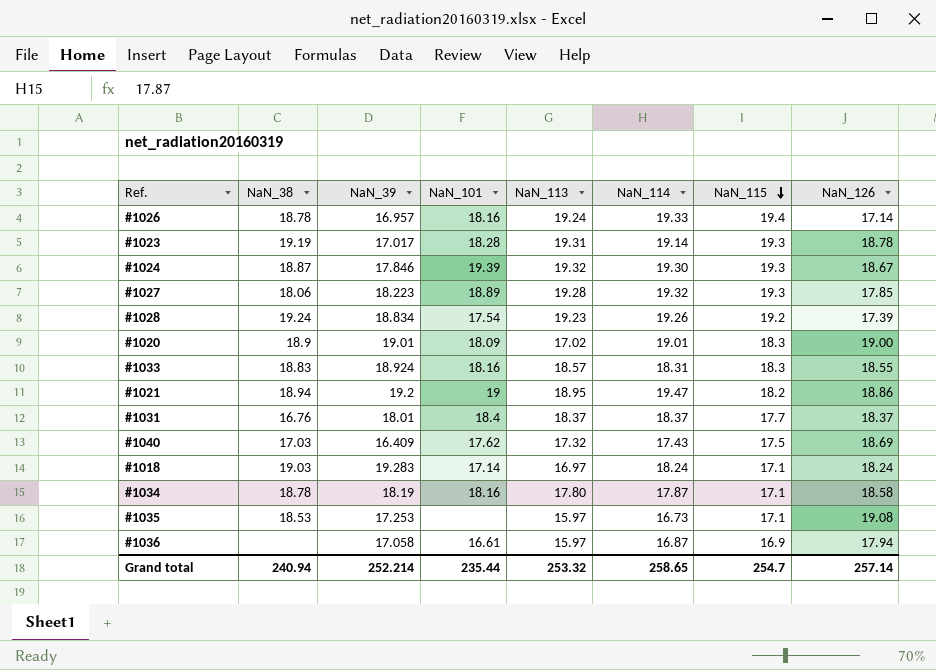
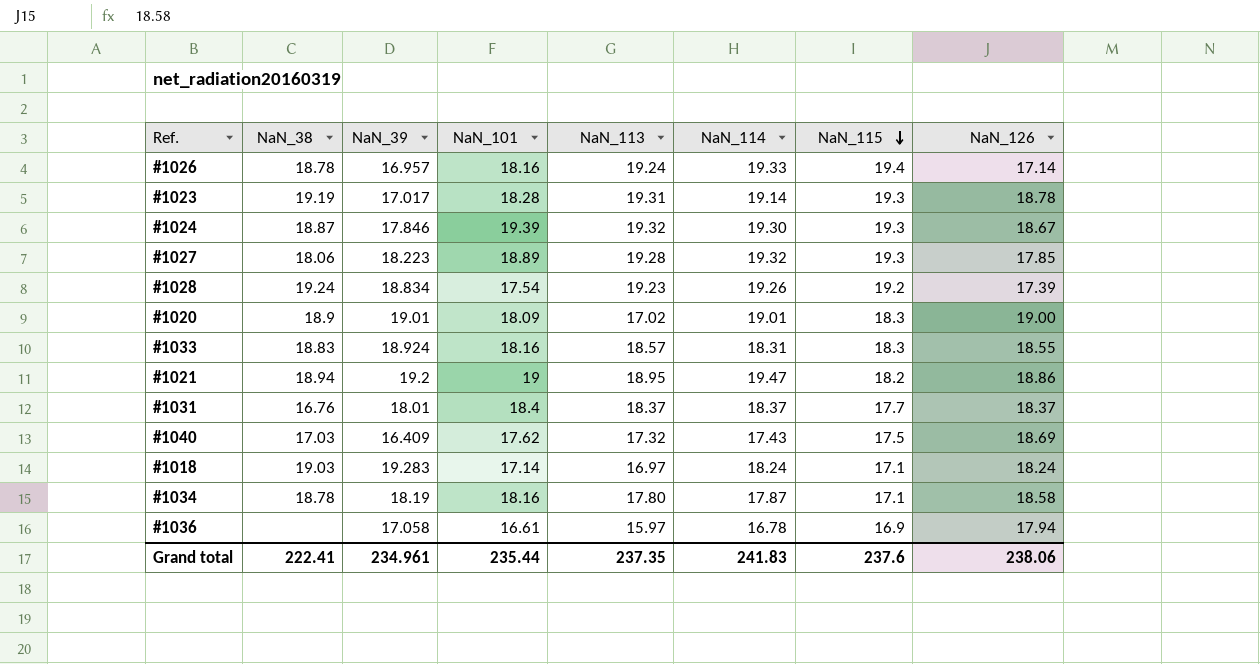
row #1035: 18.53 | 17.253 | none | 15.97 | 16.73 | 17.1 | 19.08 -> none
#1036 | NaN_114: 16.87 -> 16.78
Grand total | NaN_38: 240.94 -> 222.41
Grand total | NaN_39: 252.214 -> 234.961
Grand total | NaN_113: 253.32 -> 237.35
Grand total | NaN_114: 258.65 -> 241.83
Grand total | NaN_115: 254.7 -> 237.6
Grand total | NaN_126: 257.14 -> 238.06

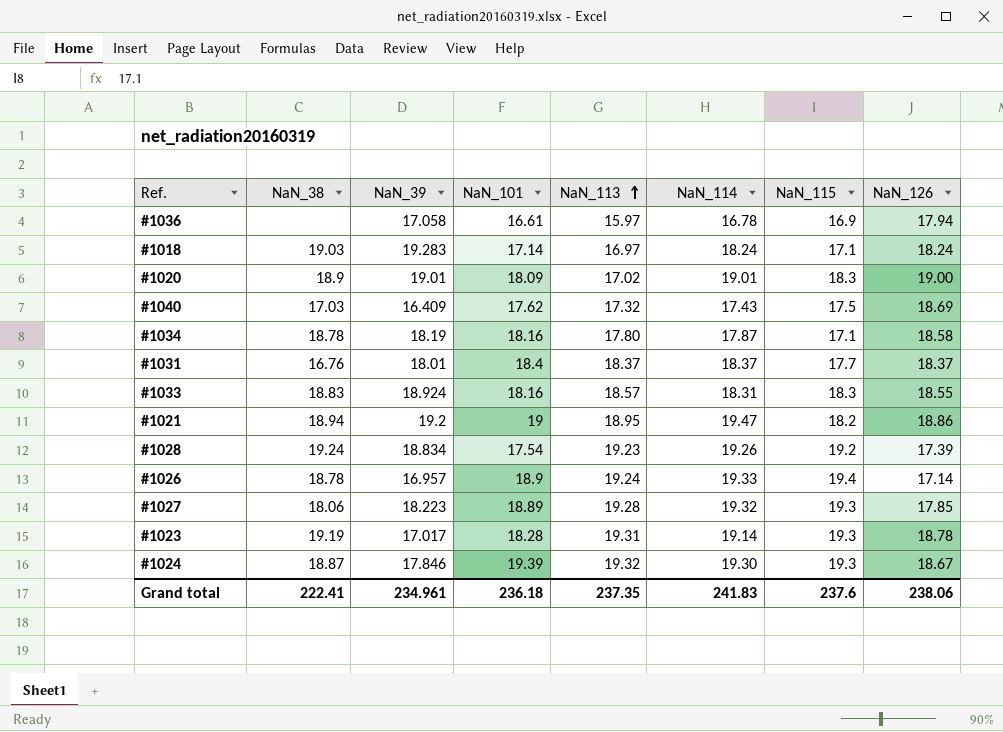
row order: NaN_115 descending -> NaN_113 ascending
#1026 | NaN_101: 18.16 -> 18.9
Grand total | NaN_101: 235.44 -> 236.18

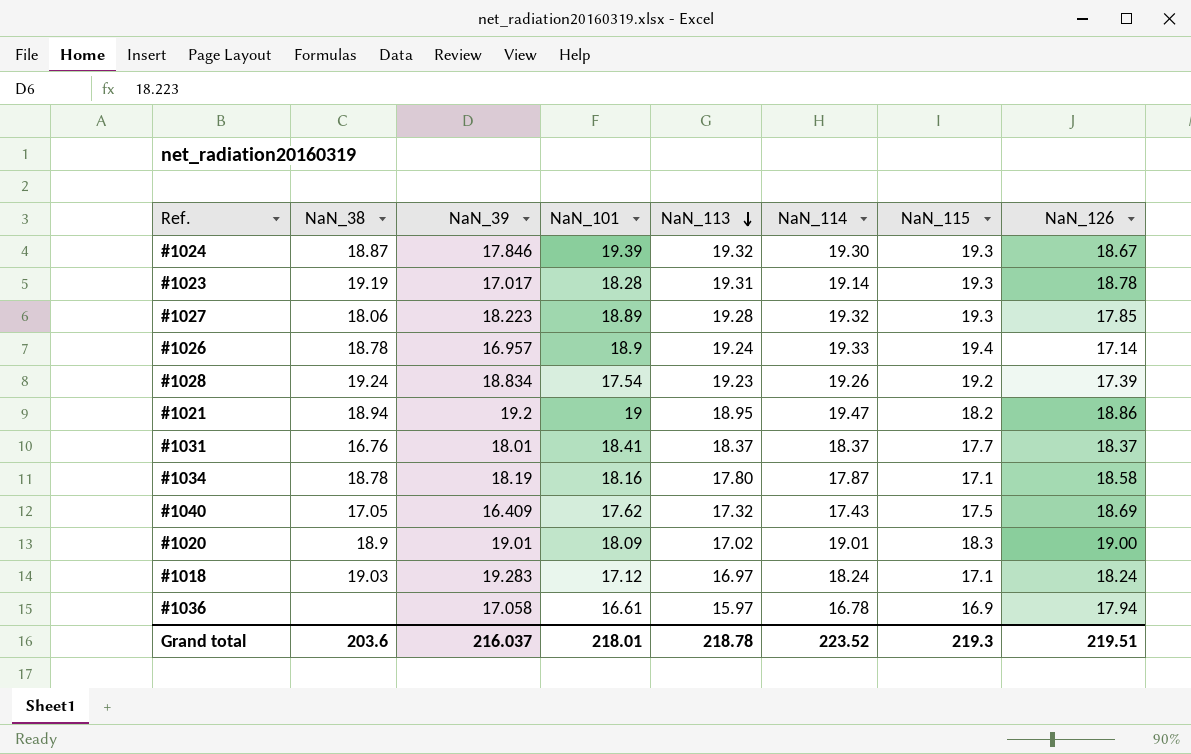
row order: NaN_113 ascending -> NaN_113 descending
row #1033: 18.83 | 18.924 | 18.16 | 18.57 | 18.31 | 18.3 | 18.55 -> none
#1031 | NaN_101: 18.4 -> 18.41
#1040 | NaN_38: 17.03 -> 17.05
#1018 | NaN_101: 17.14 -> 17.12
Grand total | NaN_38: 222.41 -> 203.6
Grand total | NaN_39: 234.961 -> 216.037
Grand total | NaN_101: 236.18 -> 218.01
Grand total | NaN_113: 237.35 -> 218.78
Grand total | NaN_114: 241.83 -> 223.52
Grand total | NaN_115: 237.6 -> 219.3
Grand total | NaN_126: 238.06 -> 219.51

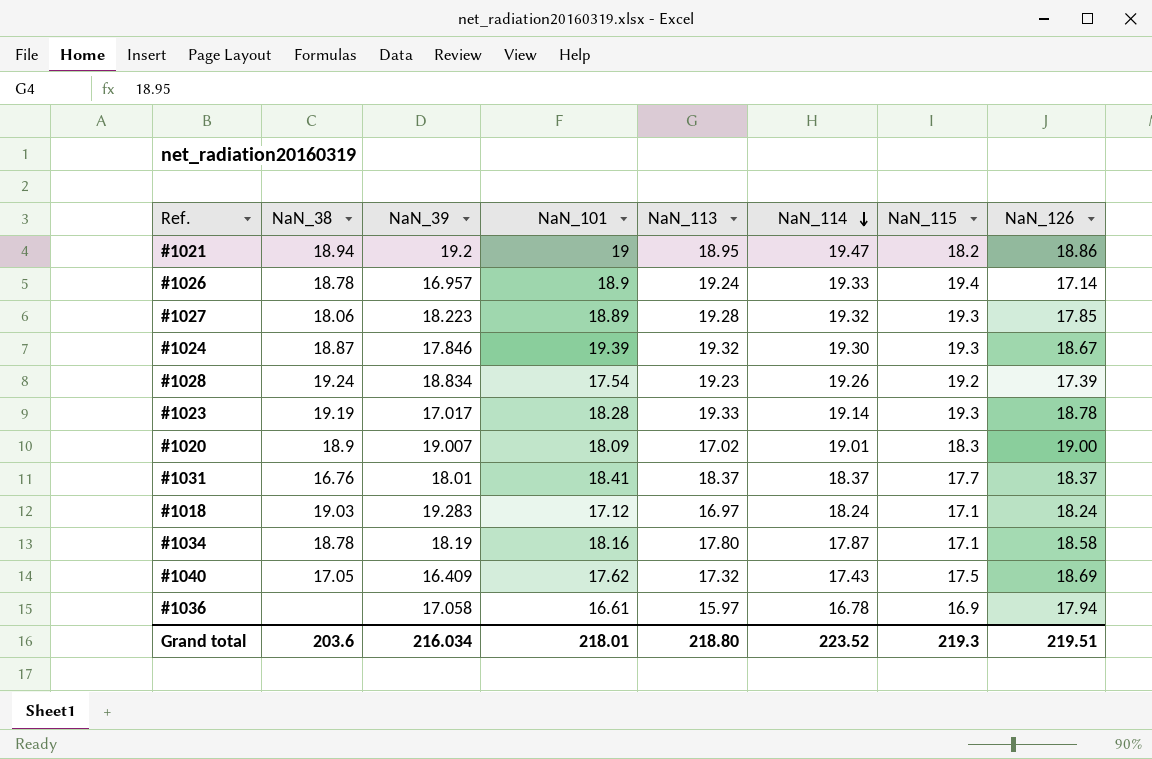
row order: NaN_113 descending -> NaN_114 descending
#1023 | NaN_113: 19.31 -> 19.33
#1020 | NaN_39: 19.01 -> 19.007
Grand total | NaN_39: 216.037 -> 216.034
Grand total | NaN_113: 218.78 -> 218.80

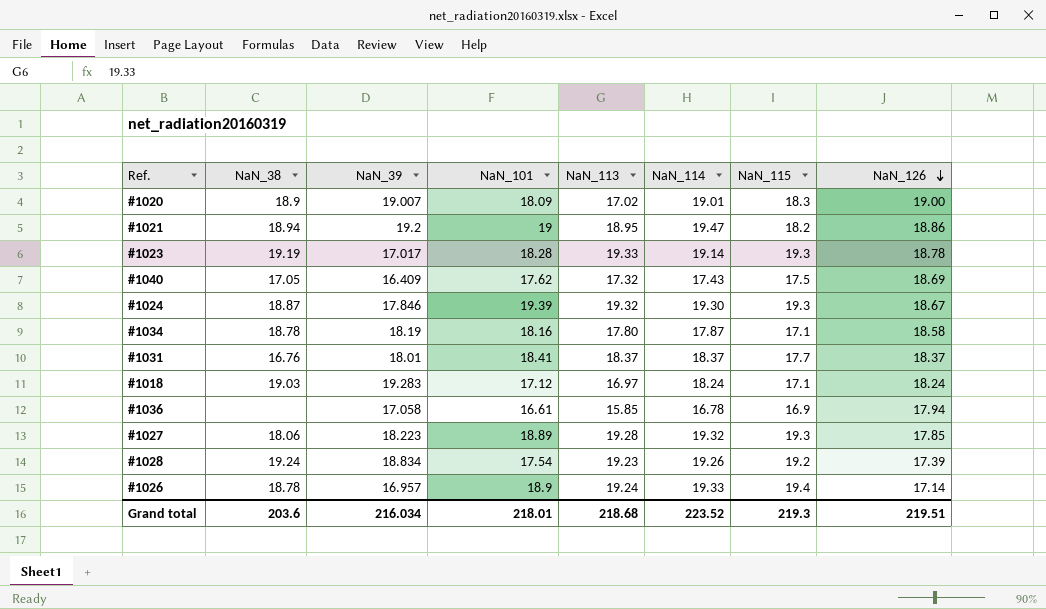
row order: NaN_114 descending -> NaN_126 descending
#1036 | NaN_113: 15.97 -> 15.85
Grand total | NaN_113: 218.80 -> 218.68

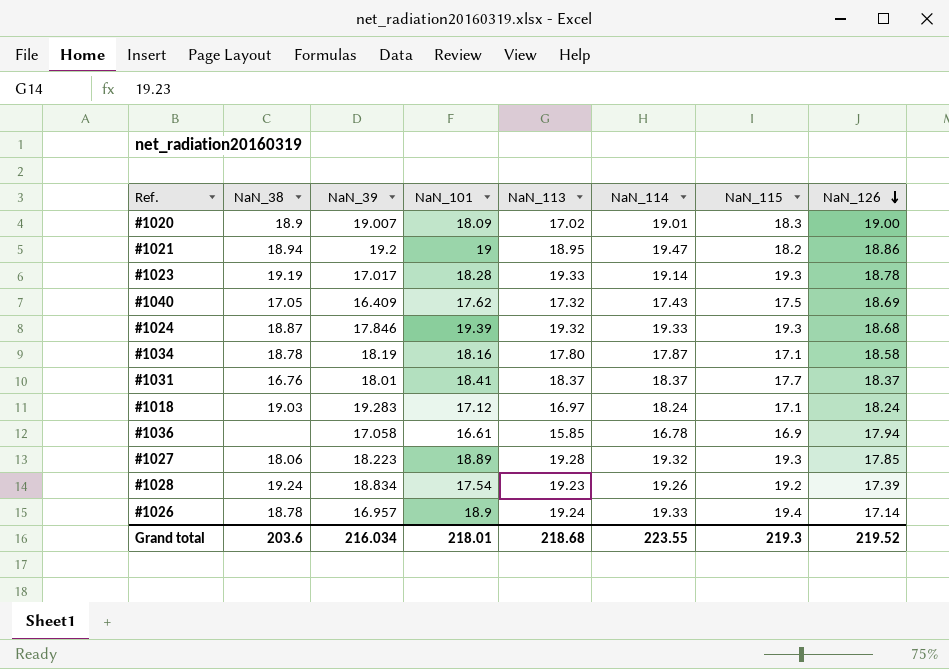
#1024 | NaN_114: 19.30 -> 19.33
#1024 | NaN_126: 18.67 -> 18.68
Grand total | NaN_114: 223.52 -> 223.55
Grand total | NaN_126: 219.51 -> 219.52

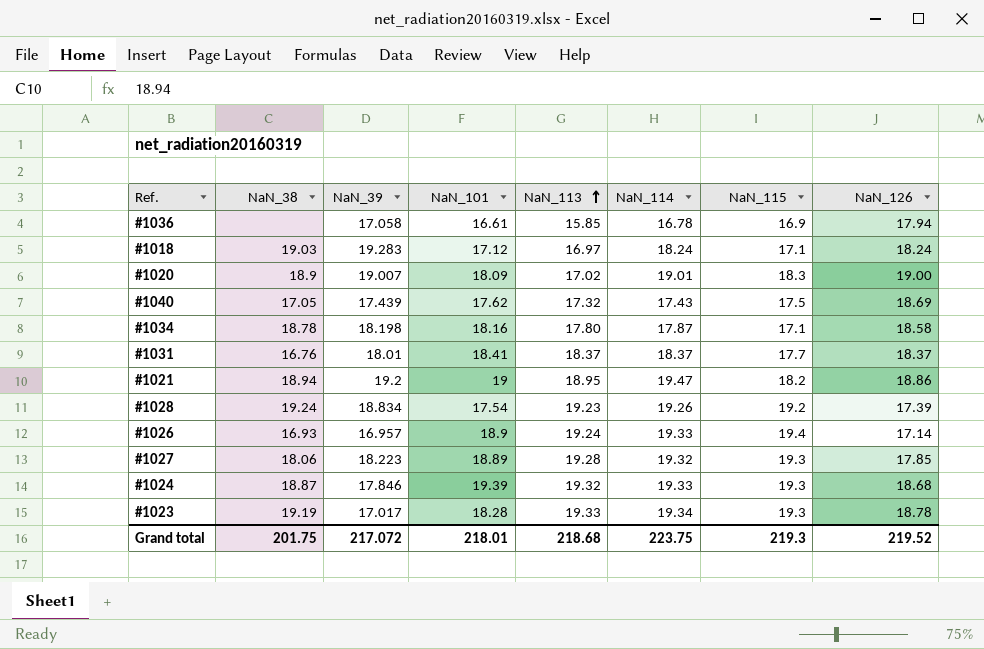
row order: NaN_126 descending -> NaN_113 ascending
#1040 | NaN_39: 16.409 -> 17.439
#1034 | NaN_39: 18.19 -> 18.198
#1026 | NaN_38: 18.78 -> 16.93
#1023 | NaN_114: 19.14 -> 19.34
Grand total | NaN_38: 203.6 -> 201.75
Grand total | NaN_39: 216.034 -> 217.072
Grand total | NaN_114: 223.55 -> 223.75

